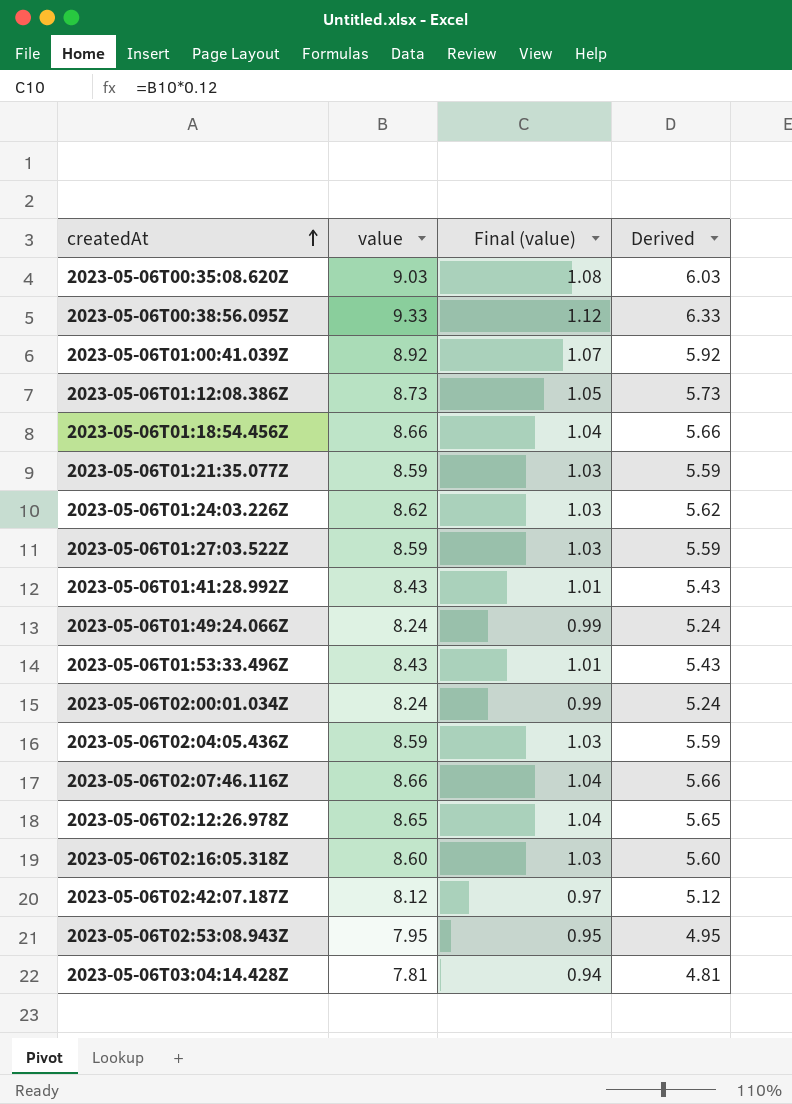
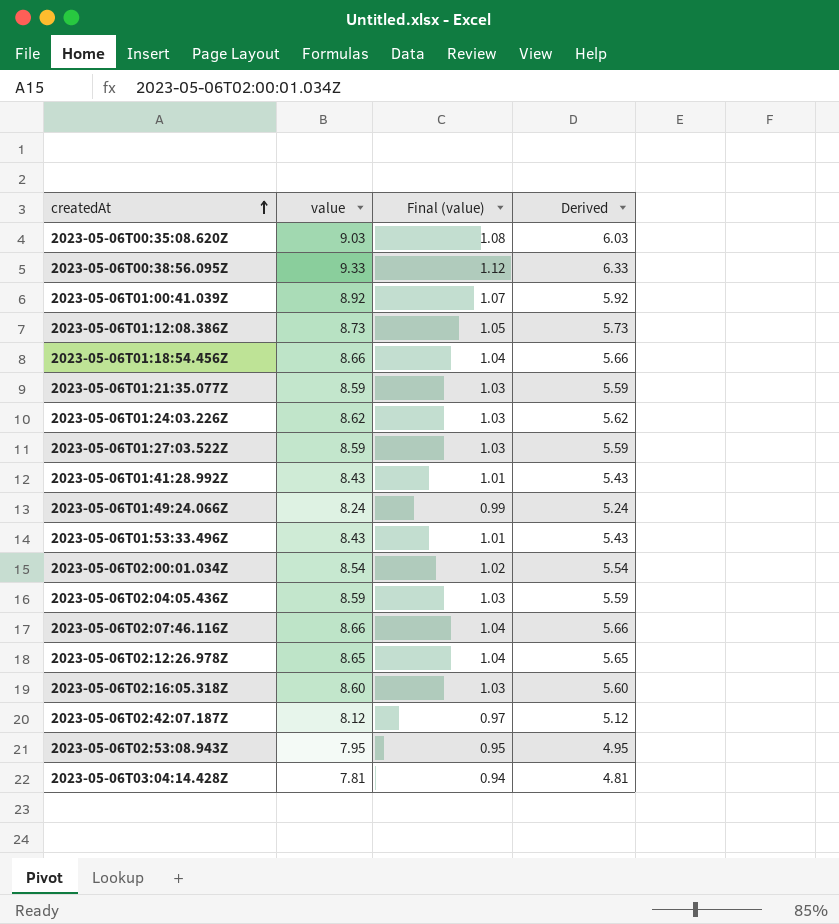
2023-05-06T02:00:01.034Z | value: 8.24 -> 8.54
2023-05-06T02:00:01.034Z | Final (value): 0.99 -> 1.02
2023-05-06T02:00:01.034Z | Derived: 5.24 -> 5.54

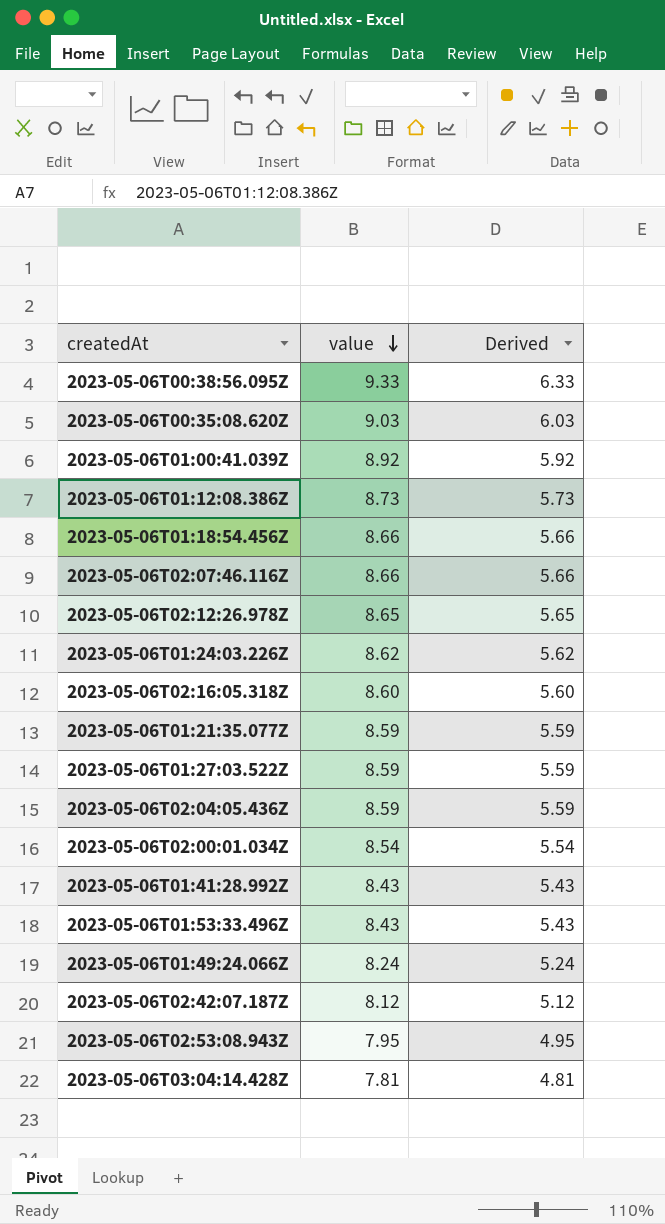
row order: createdAt ascending -> value descending
column Final (value) | formula: [value] * 0.12 -> none

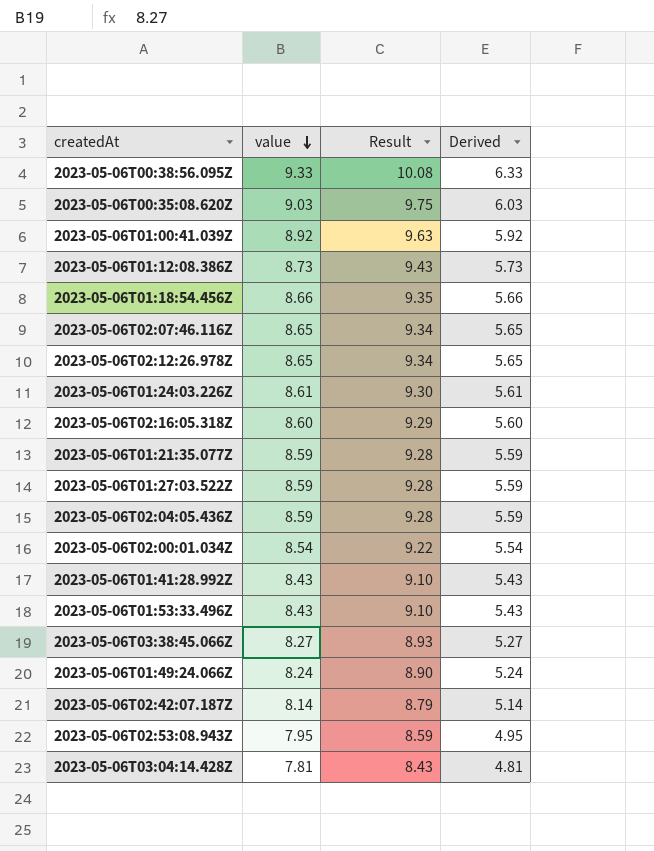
column Result | formula: none -> [value] * 1.08
2023-05-06T02:07:46.116Z | value: 8.66 -> 8.65
2023-05-06T02:07:46.116Z | Derived: 5.66 -> 5.65
2023-05-06T01:24:03.226Z | value: 8.62 -> 8.61
2023-05-06T01:24:03.226Z | Derived: 5.62 -> 5.61
row 2023-05-06T03:38:45.066Z: none -> 8.27 | 8.93 | 5.27
2023-05-06T02:42:07.187Z | value: 8.12 -> 8.14
2023-05-06T02:42:07.187Z | Derived: 5.12 -> 5.14

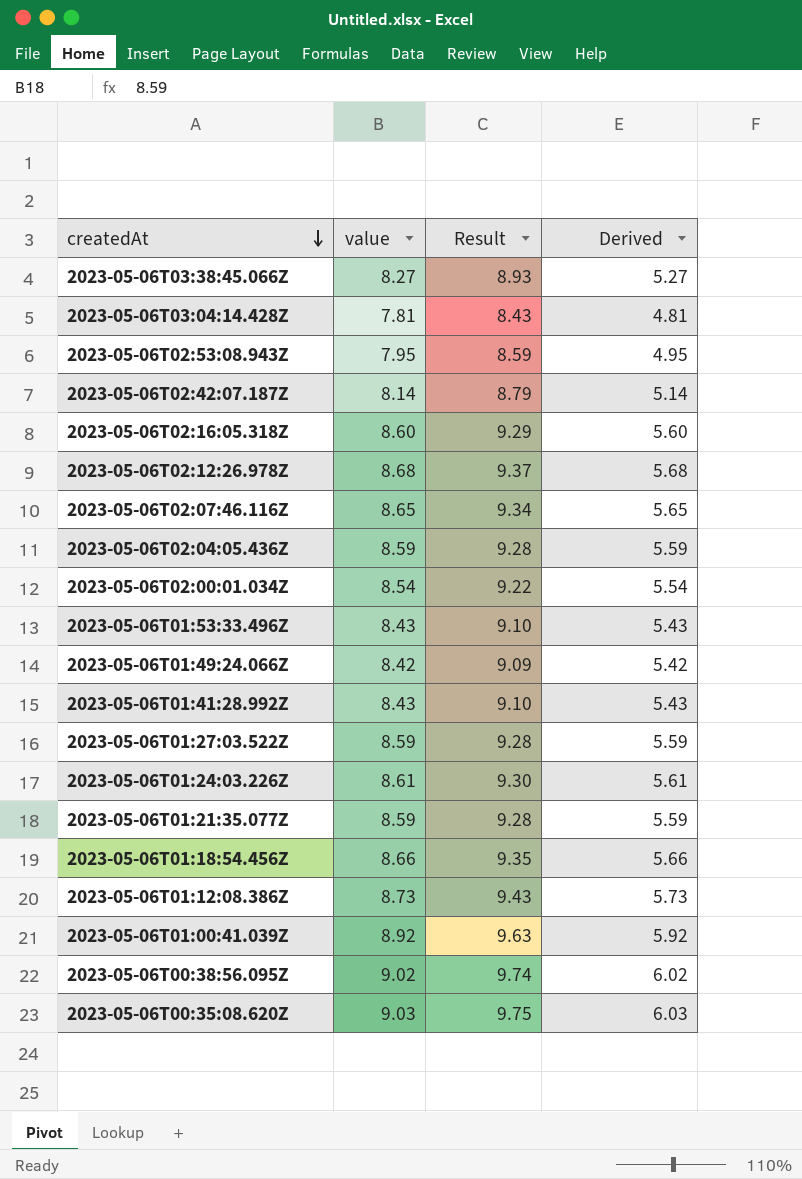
row order: value descending -> createdAt descending
2023-05-06T02:12:26.978Z | value: 8.65 -> 8.68
2023-05-06T02:12:26.978Z | Result: 9.34 -> 9.37
2023-05-06T02:12:26.978Z | Derived: 5.65 -> 5.68
2023-05-06T01:49:24.066Z | value: 8.24 -> 8.42
2023-05-06T01:49:24.066Z | Result: 8.90 -> 9.09
2023-05-06T01:49:24.066Z | Derived: 5.24 -> 5.42
2023-05-06T00:38:56.095Z | value: 9.33 -> 9.02
2023-05-06T00:38:56.095Z | Result: 10.08 -> 9.74
2023-05-06T00:38:56.095Z | Derived: 6.33 -> 6.02

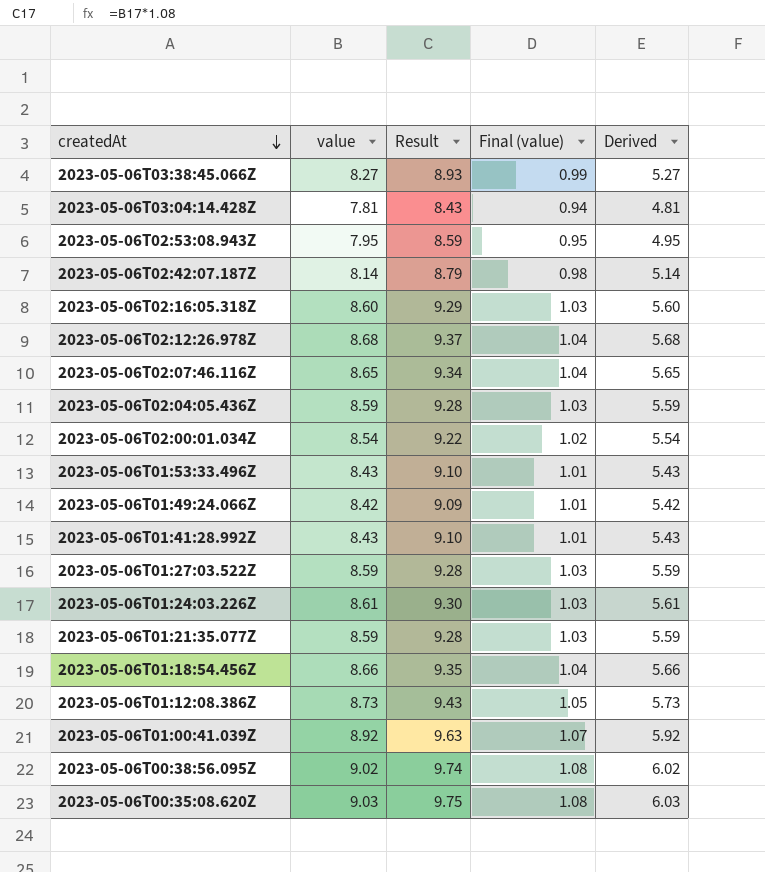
column Final (value) | formula: none -> [value] * 0.12

